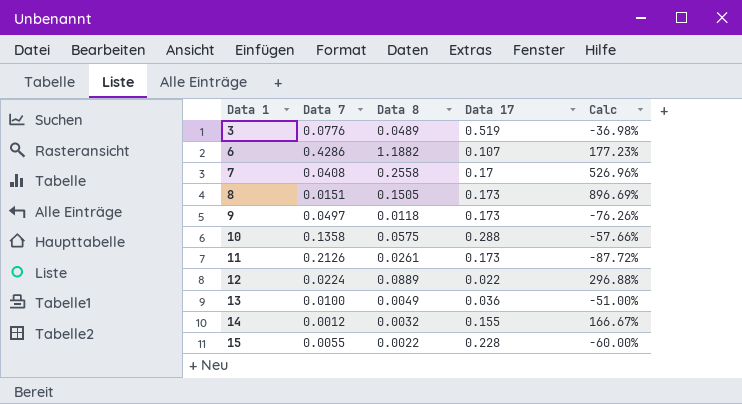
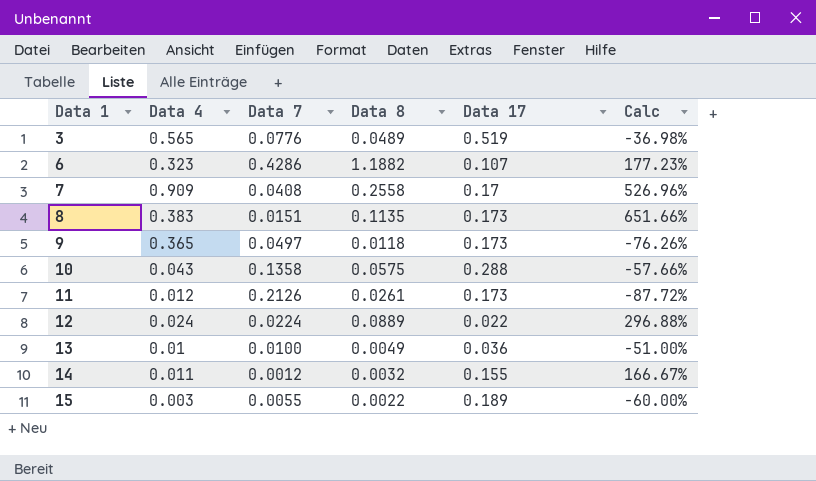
column Data 4 | position: none -> 2
8 | Data 8: 0.1505 -> 0.1135
8 | Calc: 896.69% -> 651.66%
15 | Data 17: 0.228 -> 0.189

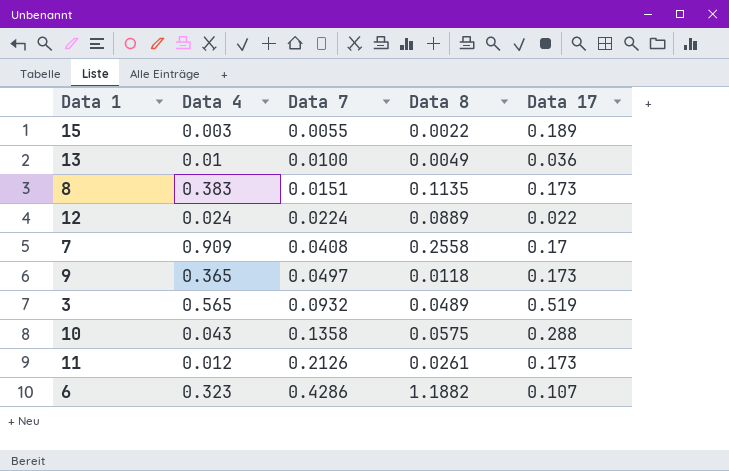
row order: Data 1 ascending -> Data 7 ascending
column Calc | formula: ([Data 8] - [Data 7]) / [Data 7] -> none
row 14: 0.011 | 0.0012 | 0.0032 | 0.155 | 166.67% -> none
3 | Data 7: 0.0776 -> 0.0932

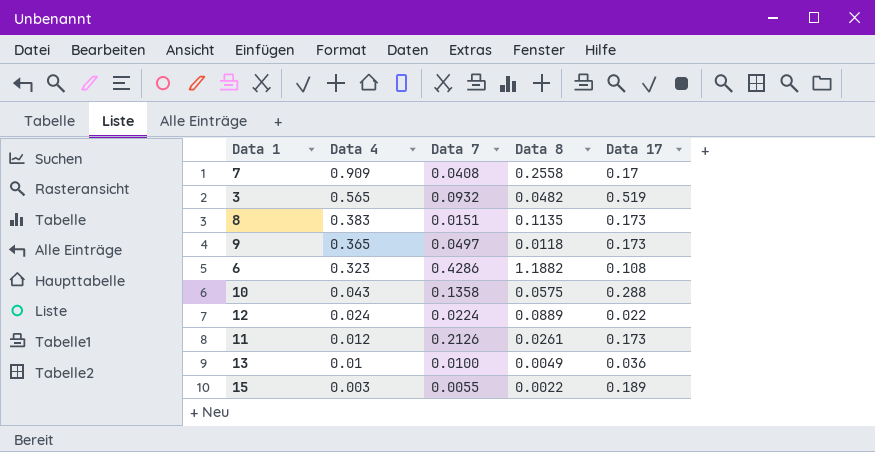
row order: Data 7 ascending -> Data 4 descending
3 | Data 8: 0.0489 -> 0.0482
6 | Data 17: 0.107 -> 0.108

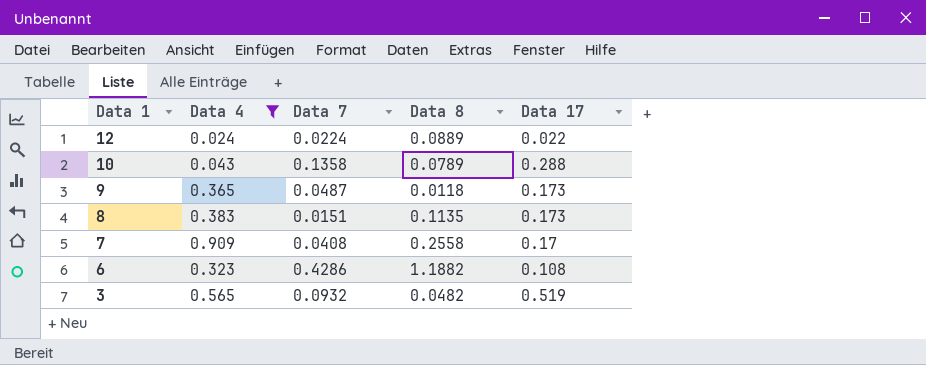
filter: none -> Data 4 >= 0.024
row order: Data 4 descending -> Data 1 descending
10 | Data 8: 0.0575 -> 0.0789
9 | Data 7: 0.0497 -> 0.0487

